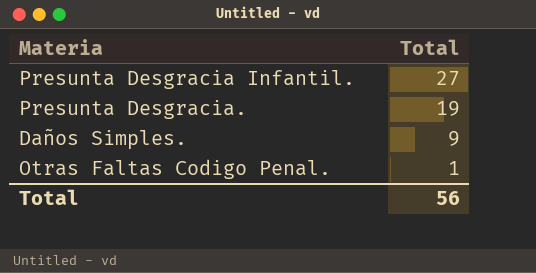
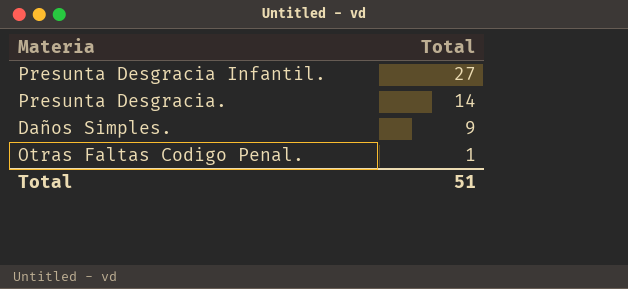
Presunta Desgracia. | Total: 19 -> 14
Total | Total: 56 -> 51

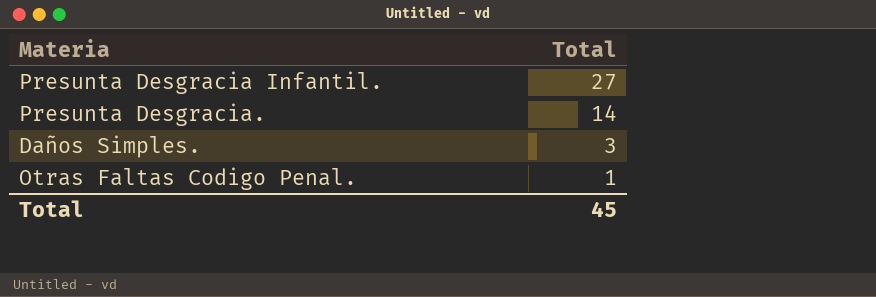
Daños Simples. | Total: 9 -> 3
Total | Total: 51 -> 45

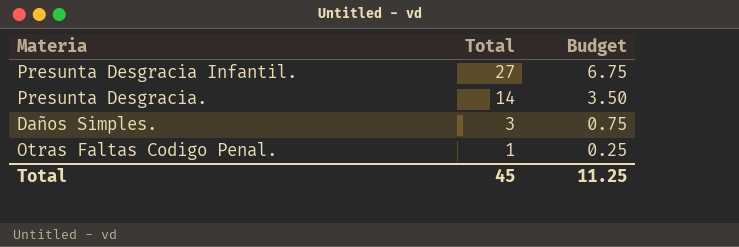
column Budget | formula: none -> [Total] * 0.25

